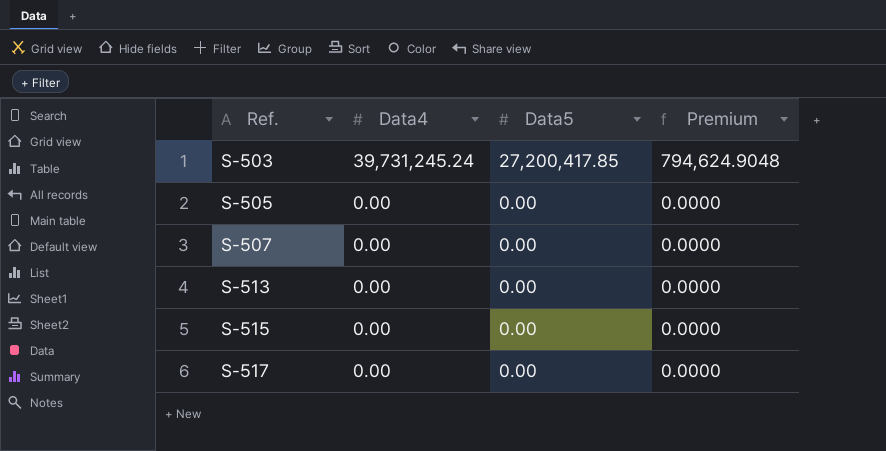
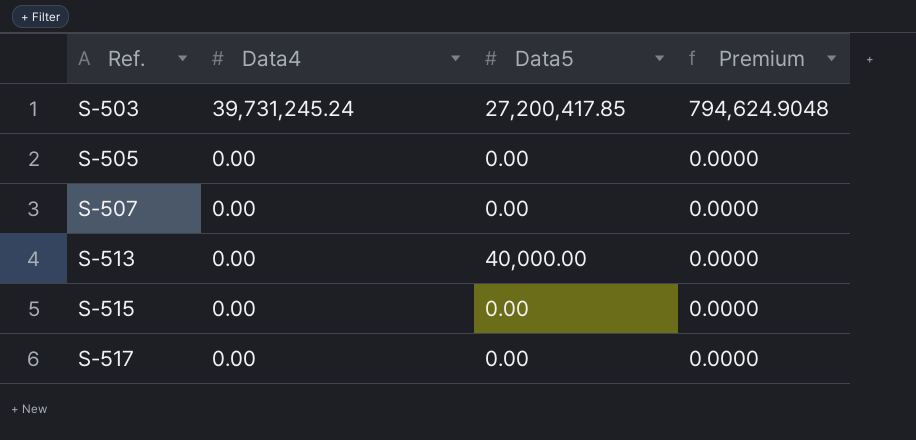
S-513 | Data5: 0.00 -> 40,000.00

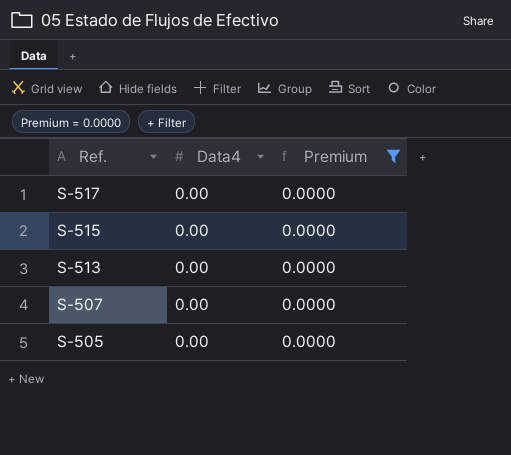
filter: none -> Premium = 0.0000
row order: Ref. ascending -> Ref. descending
column Data5 | position: 3 -> none

